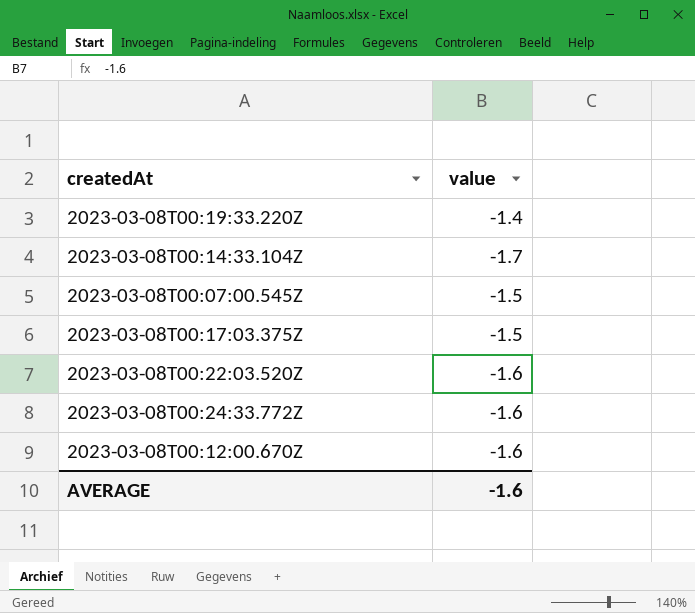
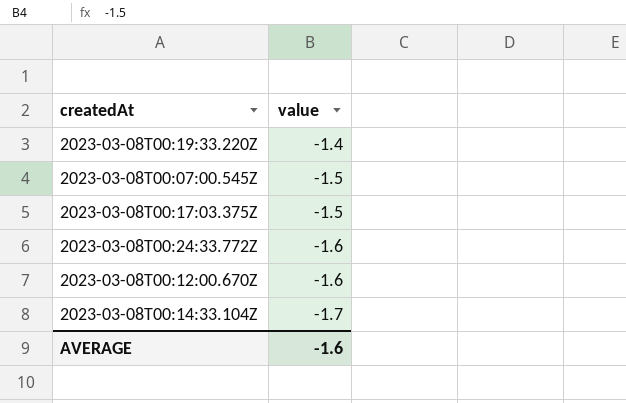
row order: none -> value descending
row 2023-03-08T00:22:03.520Z: -1.6 -> none

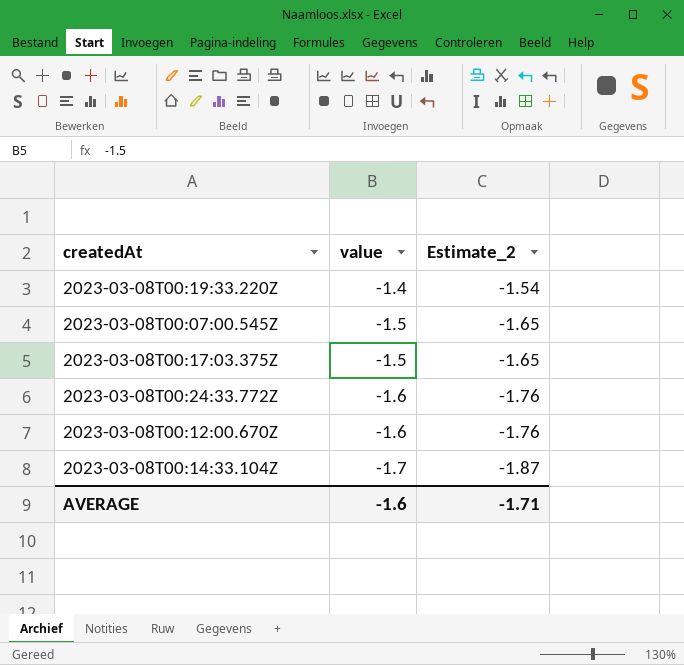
column Estimate_2 | formula: none -> [value] * 1.1

